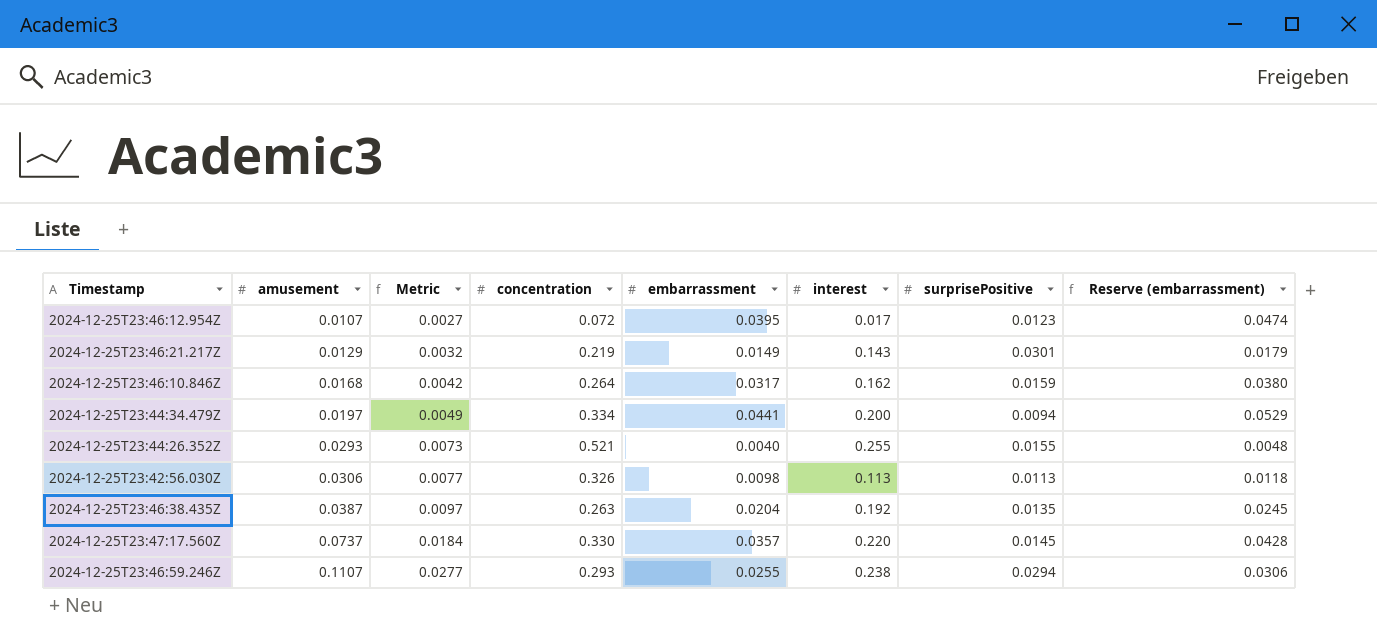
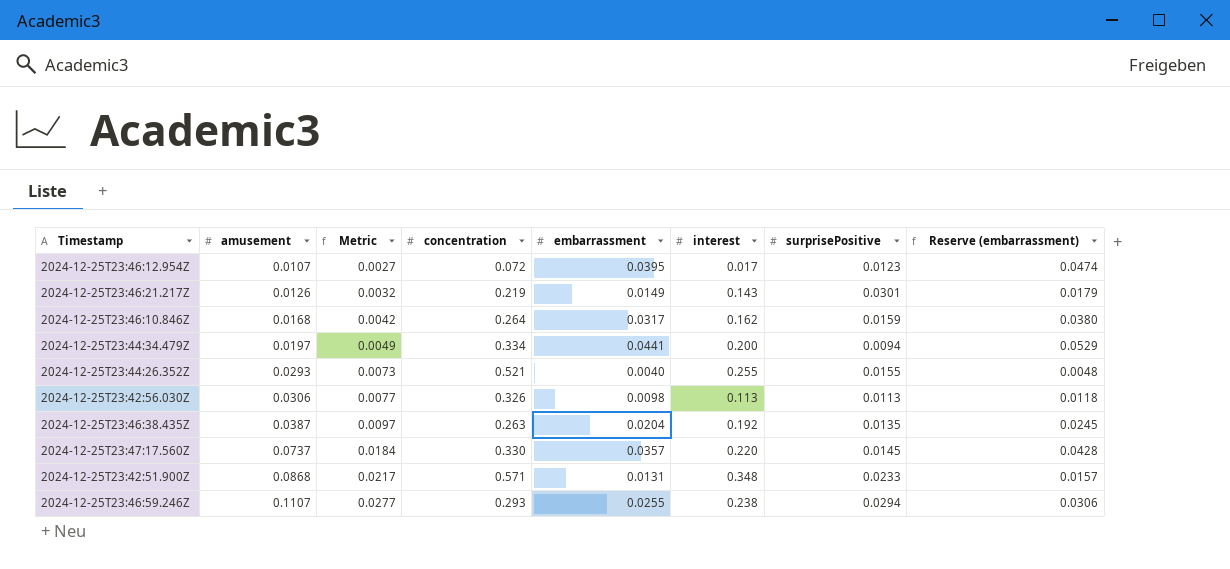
2024-12-25T23:46:21.217Z | amusement: 0.0129 -> 0.0126
row 2024-12-25T23:42:51.900Z: none -> 0.0868 | 0.0217 | 0.571 | 0.0131 | 0.348 | 0.0233 | 0.0157

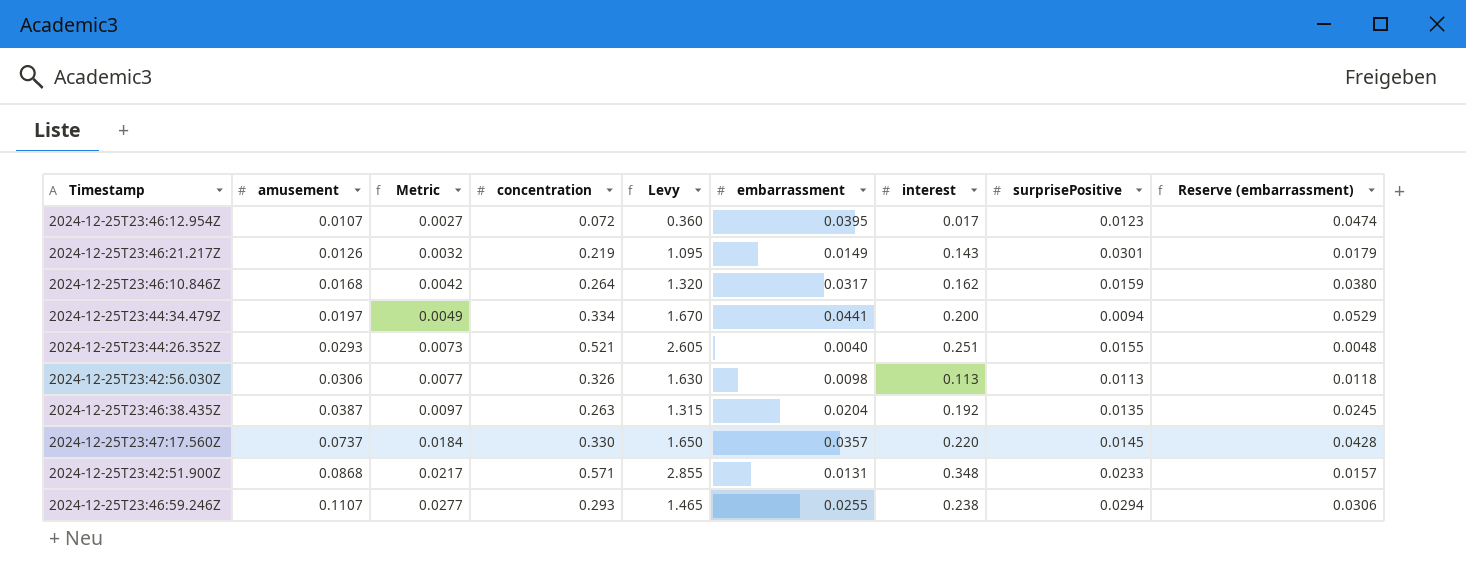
column Levy | formula: none -> [concentration] * 5
2024-12-25T23:44:26.352Z | interest: 0.255 -> 0.251

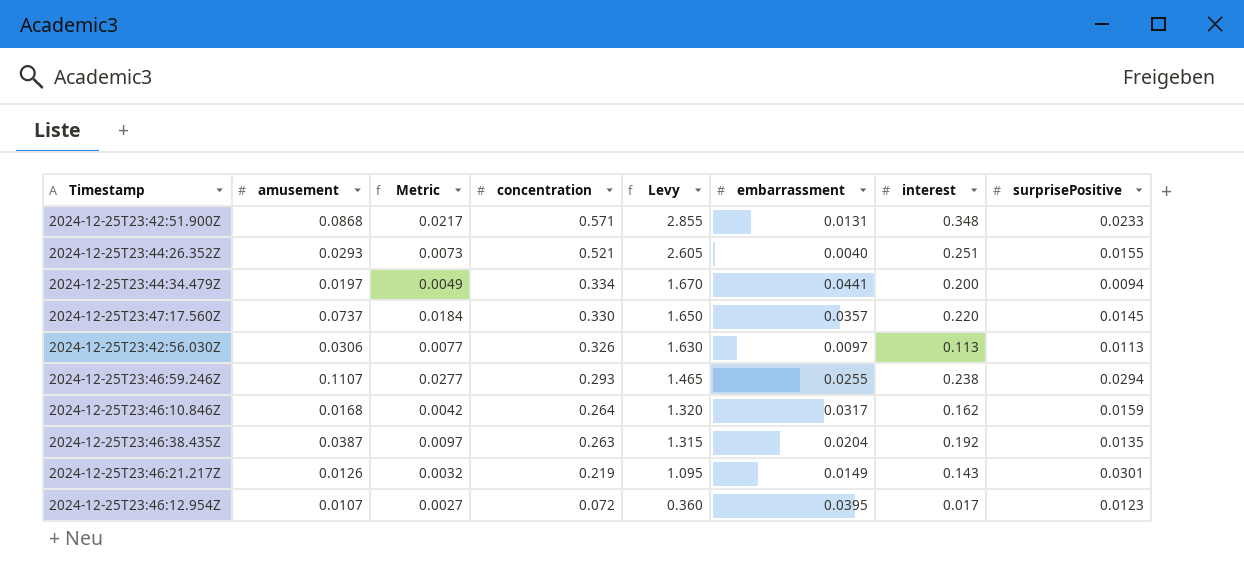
row order: amusement ascending -> concentration descending
column Reserve (embarrassment) | formula: [embarrassment] * 1.2 -> none
2024-12-25T23:42:56.030Z | embarrassment: 0.0098 -> 0.0097

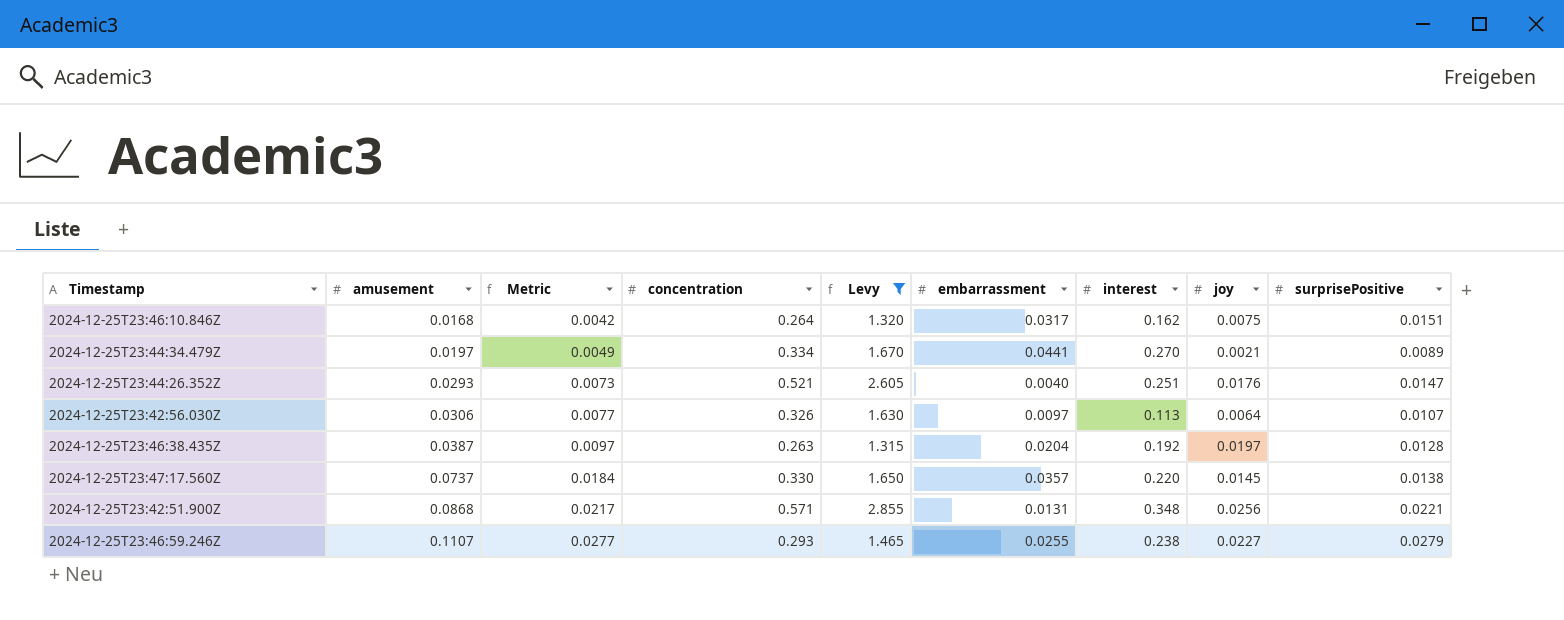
filter: none -> Levy >= 1.315
row order: concentration descending -> amusement ascending
column joy | position: none -> 8
2024-12-25T23:46:10.846Z | surprisePositive: 0.0159 -> 0.0151
2024-12-25T23:44:34.479Z | interest: 0.200 -> 0.270
2024-12-25T23:44:34.479Z | surprisePositive: 0.0094 -> 0.0089
2024-12-25T23:44:26.352Z | surprisePositive: 0.0155 -> 0.0147
2024-12-25T23:42:56.030Z | surprisePositive: 0.0113 -> 0.0107
2024-12-25T23:46:38.435Z | surprisePositive: 0.0135 -> 0.0128
2024-12-25T23:47:17.560Z | surprisePositive: 0.0145 -> 0.0138
2024-12-25T23:42:51.900Z | surprisePositive: 0.0233 -> 0.0221
2024-12-25T23:46:59.246Z | surprisePositive: 0.0294 -> 0.0279

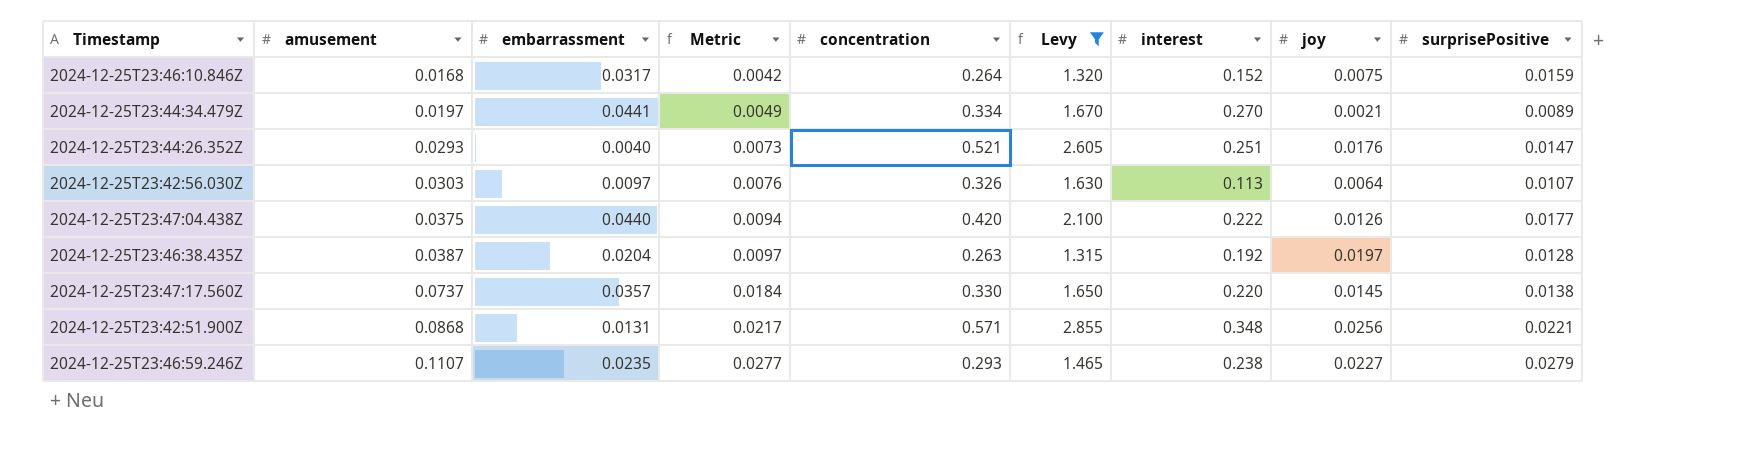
column embarrassment | position: 6 -> 3
2024-12-25T23:46:10.846Z | interest: 0.162 -> 0.152
2024-12-25T23:46:10.846Z | surprisePositive: 0.0151 -> 0.0159
2024-12-25T23:42:56.030Z | amusement: 0.0306 -> 0.0303
2024-12-25T23:42:56.030Z | Metric: 0.0077 -> 0.0076
row 2024-12-25T23:47:04.438Z: none -> 0.0375 | 0.0440 | 0.0094 | 0.420 | 2.100 | 0.222 | 0.0126 | 0.0177
2024-12-25T23:46:59.246Z | embarrassment: 0.0255 -> 0.0235

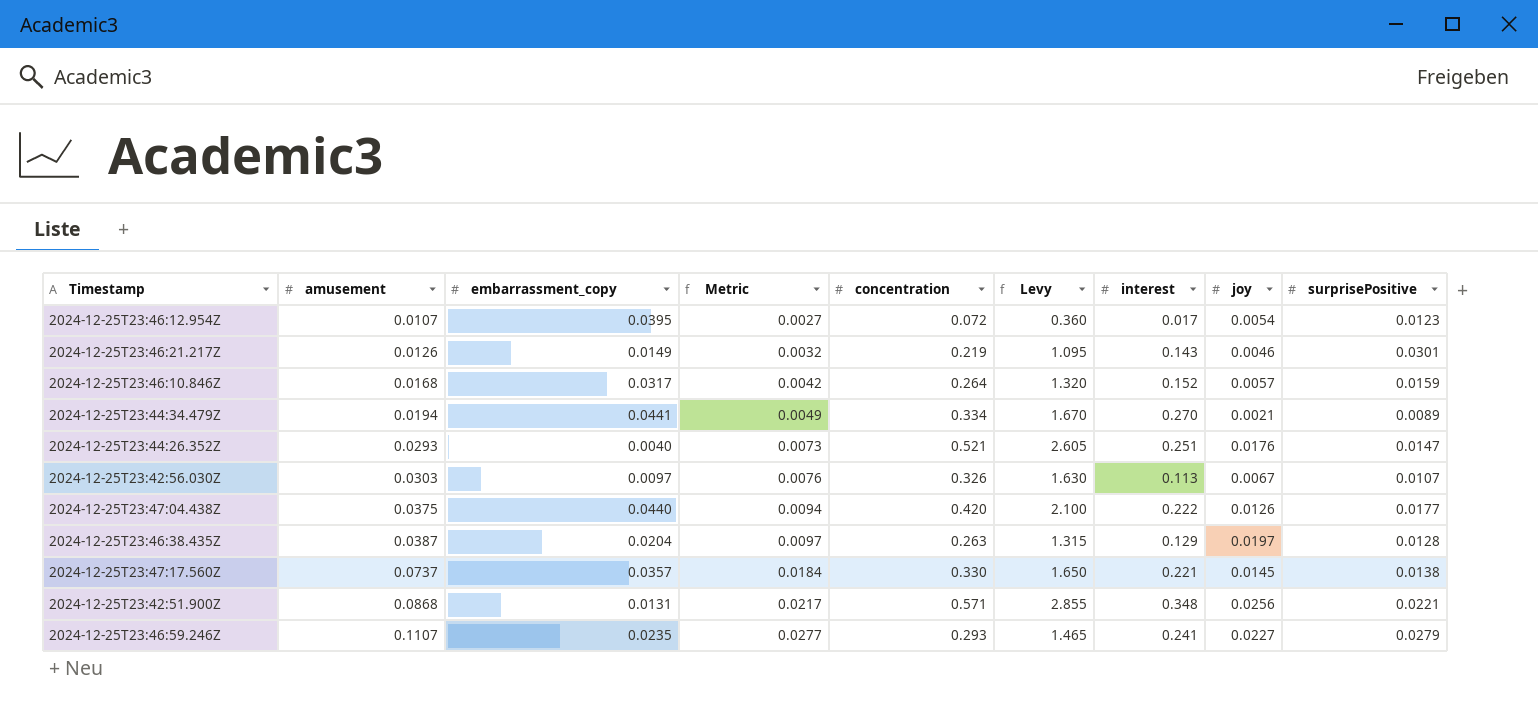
filter: Levy >= 1.315 -> none
column name: embarrassment -> embarrassment_copy
2024-12-25T23:46:10.846Z | joy: 0.0075 -> 0.0057
2024-12-25T23:44:34.479Z | amusement: 0.0197 -> 0.0194
2024-12-25T23:42:56.030Z | joy: 0.0064 -> 0.0067
2024-12-25T23:46:38.435Z | interest: 0.192 -> 0.129
2024-12-25T23:47:17.560Z | interest: 0.220 -> 0.221
2024-12-25T23:46:59.246Z | interest: 0.238 -> 0.241

